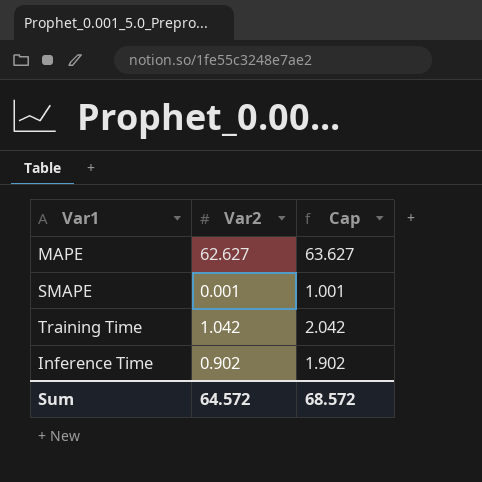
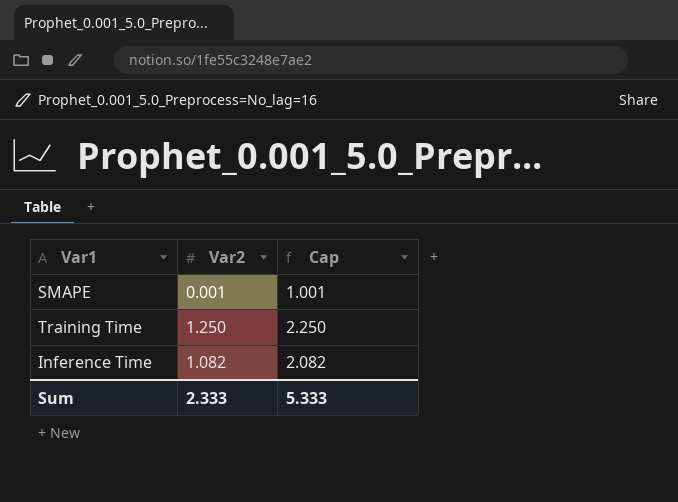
row MAPE: 62.627 | 63.627 -> none
Training Time | Var2: 1.042 -> 1.250
Training Time | Cap: 2.042 -> 2.250
Inference Time | Var2: 0.902 -> 1.082
Inference Time | Cap: 1.902 -> 2.082
Sum | Var2: 64.572 -> 2.333
Sum | Cap: 68.572 -> 5.333

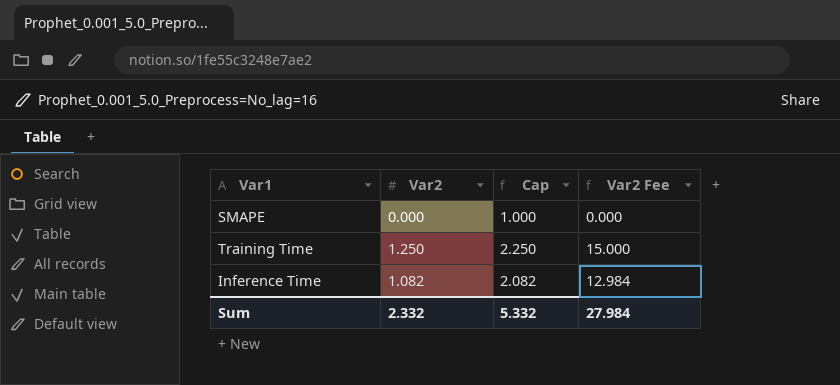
column Var2 Fee | formula: none -> [Var2] * 12
SMAPE | Var2: 0.001 -> 0.000
SMAPE | Cap: 1.001 -> 1.000
Sum | Var2: 2.333 -> 2.332
Sum | Cap: 5.333 -> 5.332

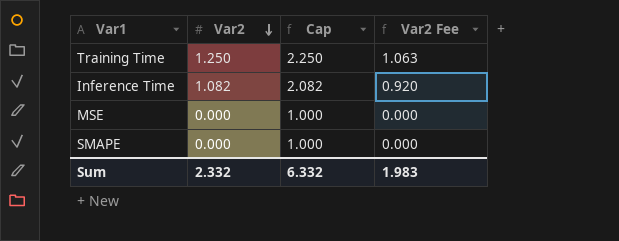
row order: none -> Var2 descending
column Var2 Fee | formula: [Var2] * 12 -> [Var2] * 0.85
row MSE: none -> 0.000 | 1.000 | 0.000
Sum | Cap: 5.332 -> 6.332
Sum | Var2 Fee: 27.984 -> 1.983

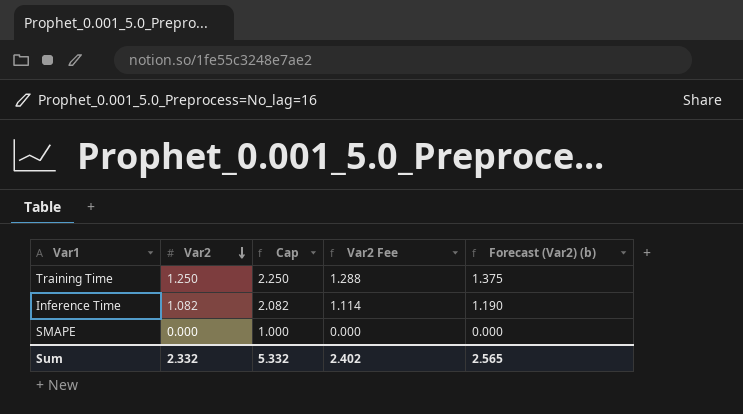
column Var2 Fee | formula: [Var2] * 0.85 -> [Var2] * 1.03
column Forecast (Var2) (b) | formula: none -> [Var2] * 1.1
row MSE: 0.000 | 1.000 | 0.000 -> none
Sum | Cap: 6.332 -> 5.332
Sum | Var2 Fee: 1.983 -> 2.402

